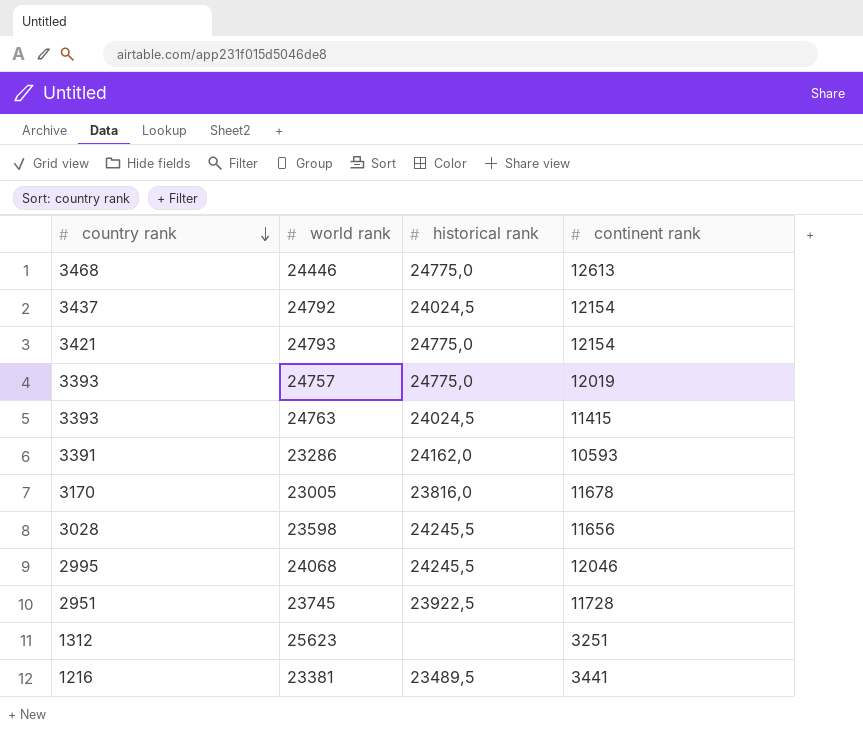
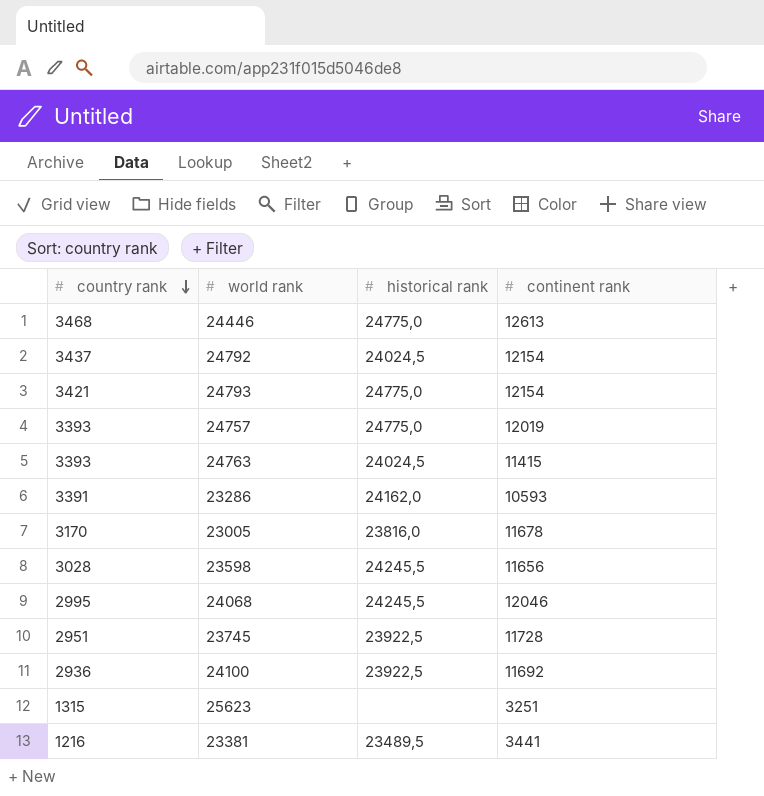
row 24100: none -> 2936 | 23922,5 | 11692
25623 | country rank: 1312 -> 1315

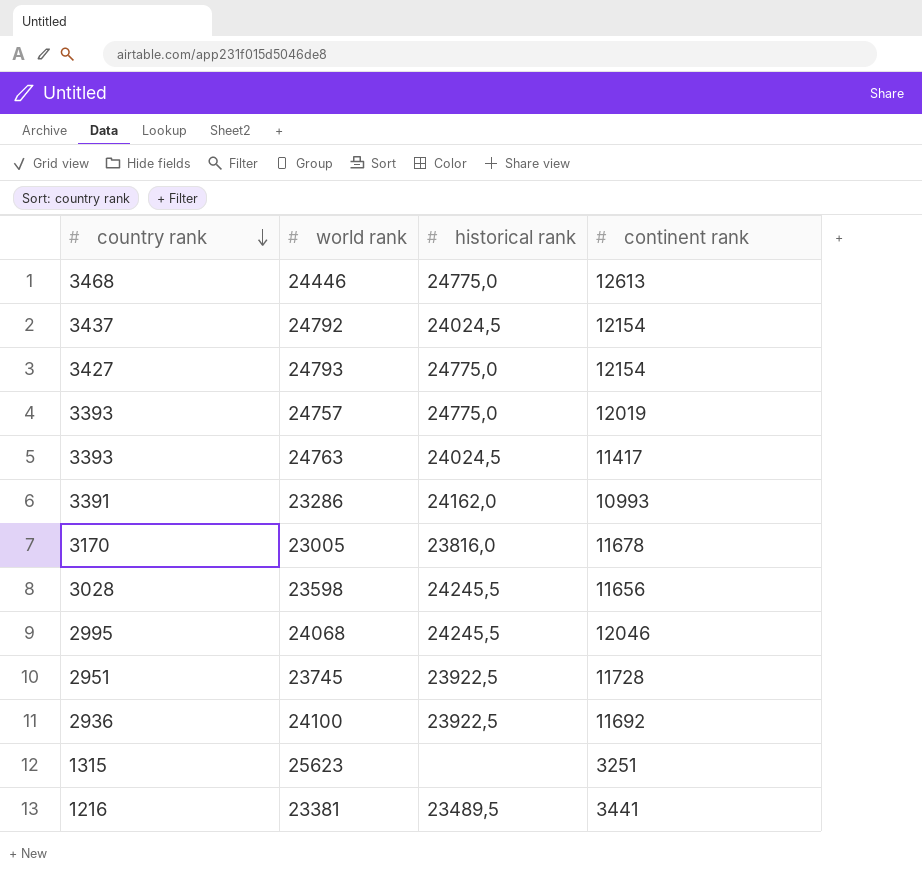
24793 | country rank: 3421 -> 3427
24763 | continent rank: 11415 -> 11417
23286 | continent rank: 10593 -> 10993

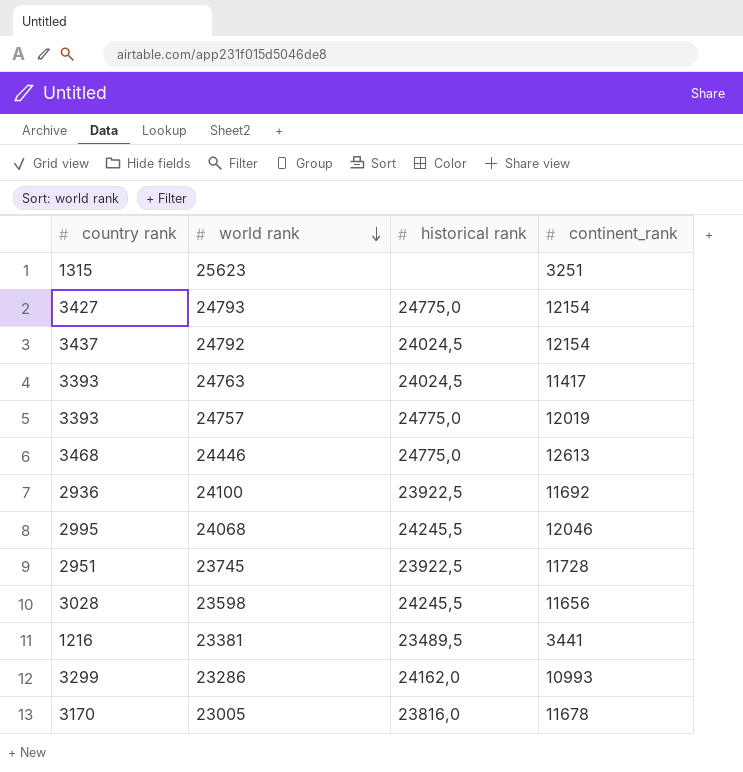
row order: country rank descending -> world rank descending
column name: continent rank -> continent_rank
23286 | country rank: 3391 -> 3299

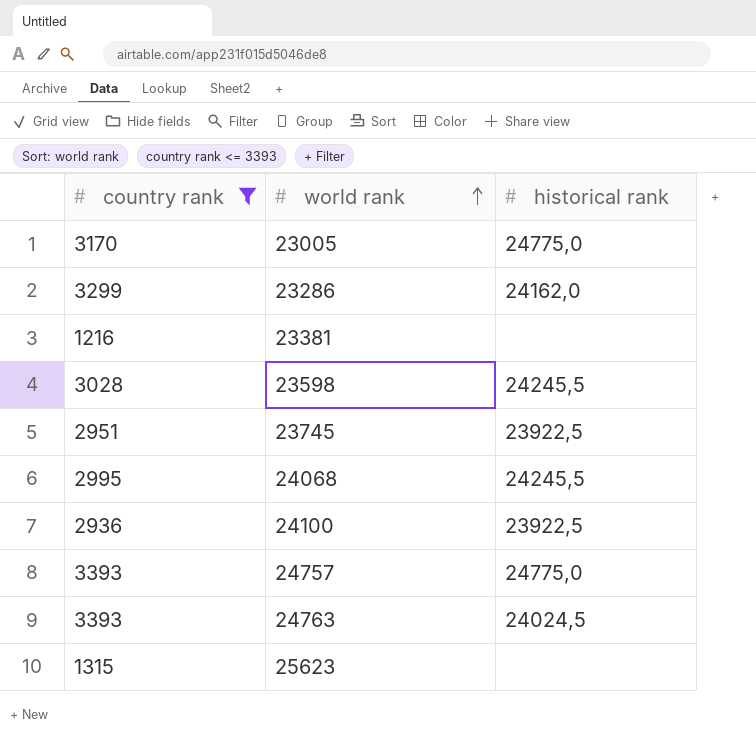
filter: none -> country rank <= 3393
row order: world rank descending -> world rank ascending
column continent_rank | position: 4 -> none
23005 | historical rank: 23816,0 -> 24775,0
23381 | historical rank: 23489,5 -> none

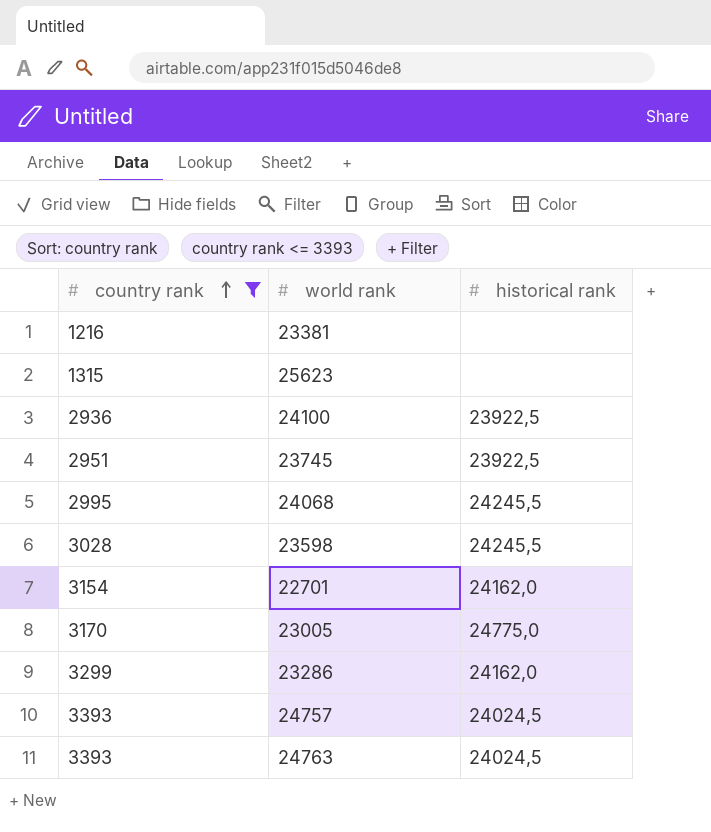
row order: world rank ascending -> country rank ascending
row 22701: none -> 3154 | 24162,0
24757 | historical rank: 24775,0 -> 24024,5

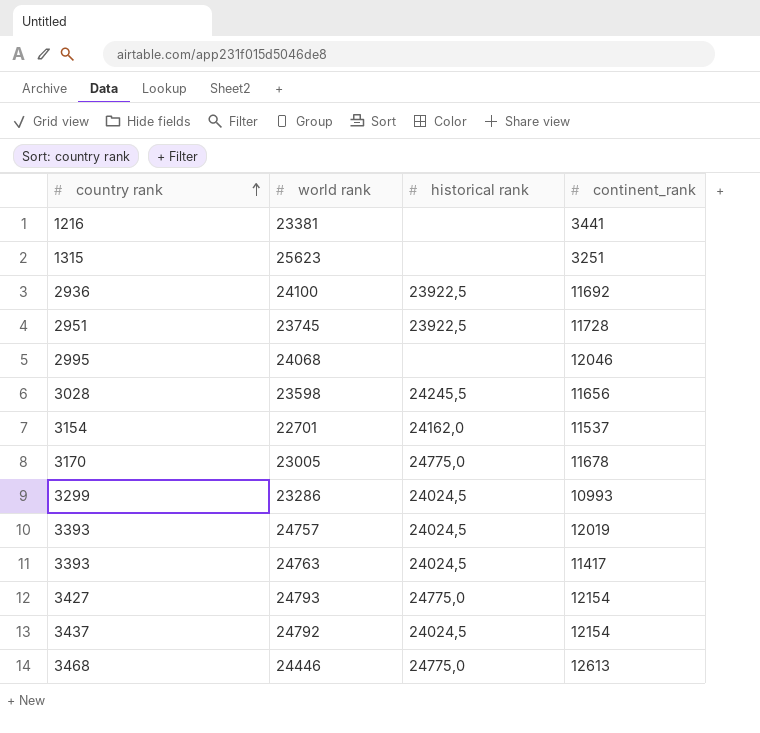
filter: country rank <= 3393 -> none
column continent_rank | position: none -> 4
24068 | historical rank: 24245,5 -> none
23286 | historical rank: 24162,0 -> 24024,5

